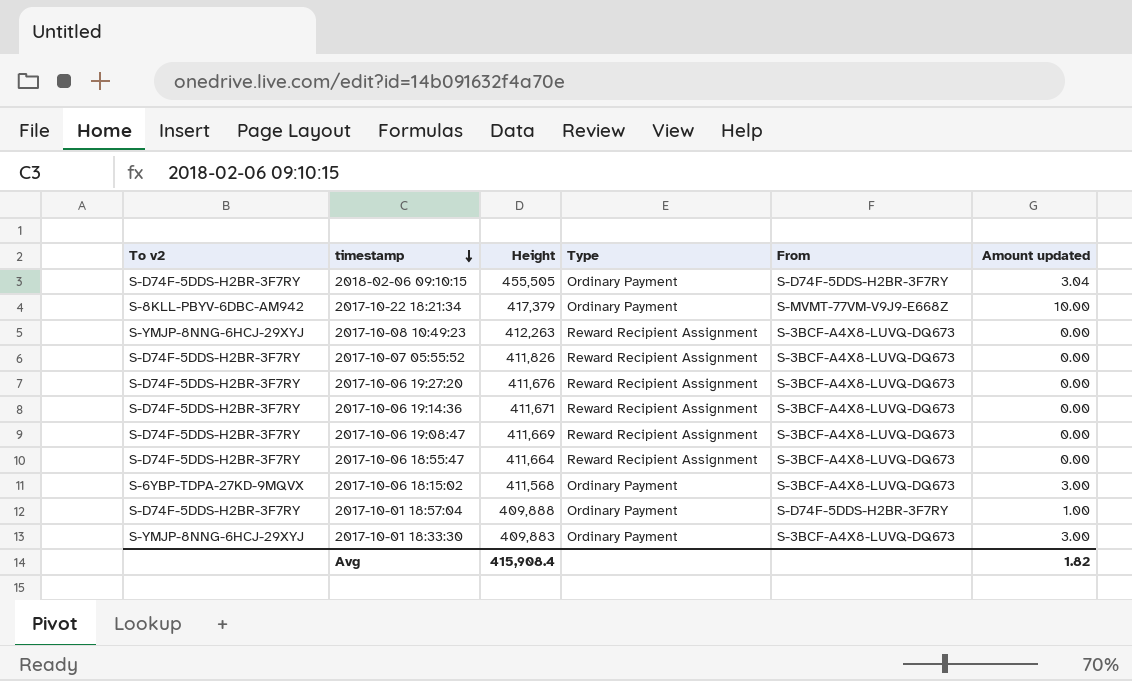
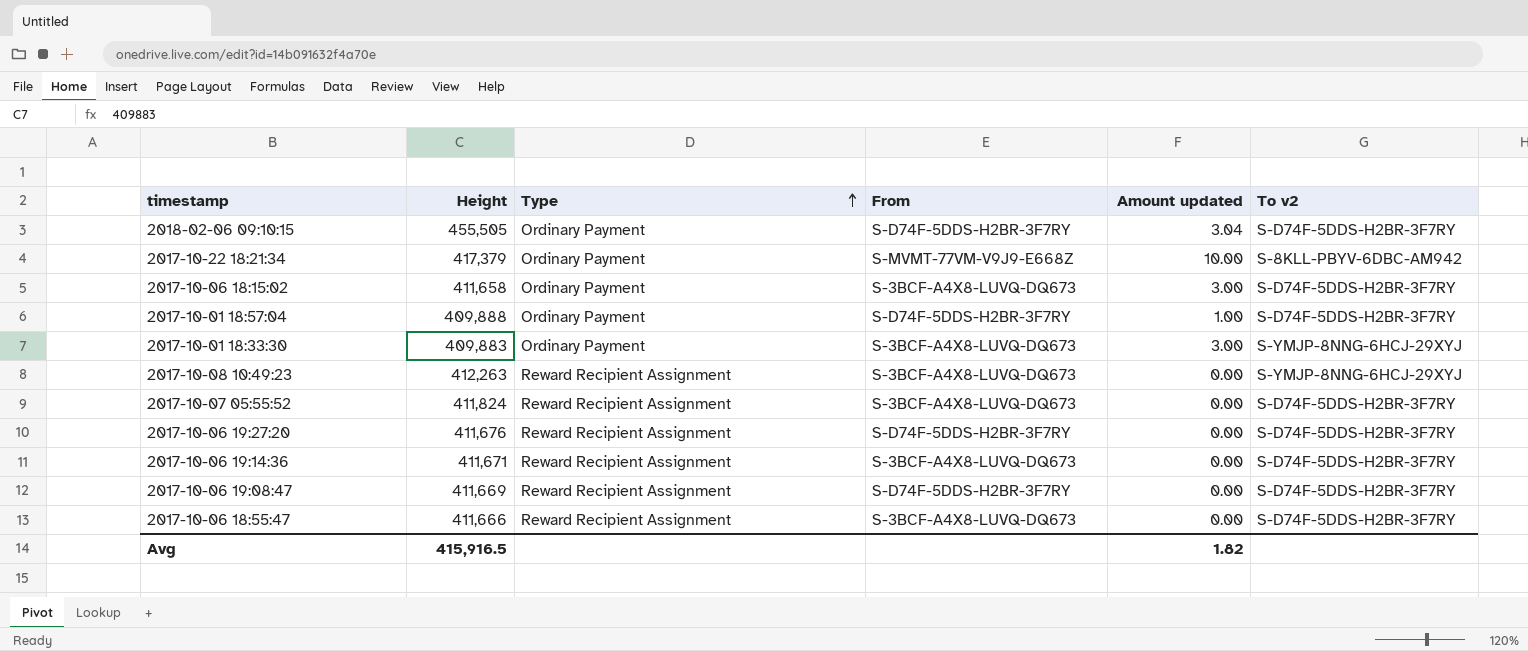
row order: timestamp descending -> Type ascending
column To v2 | position: 1 -> 6
2017-10-06 18:15:02 | Height: 411,568 -> 411,658
2017-10-06 18:15:02 | To v2: S-6YBP-TDPA-27KD-9MQVX -> S-D74F-5DDS-H2BR-3F7RY
2017-10-07 05:55:52 | Height: 411,826 -> 411,824
2017-10-06 19:27:20 | From: S-3BCF-A4X8-LUVQ-DQ673 -> S-D74F-5DDS-H2BR-3F7RY
2017-10-06 19:08:47 | From: S-3BCF-A4X8-LUVQ-DQ673 -> S-D74F-5DDS-H2BR-3F7RY
2017-10-06 18:55:47 | Height: 411,664 -> 411,666
Avg | Height: 415,908.4 -> 415,916.5

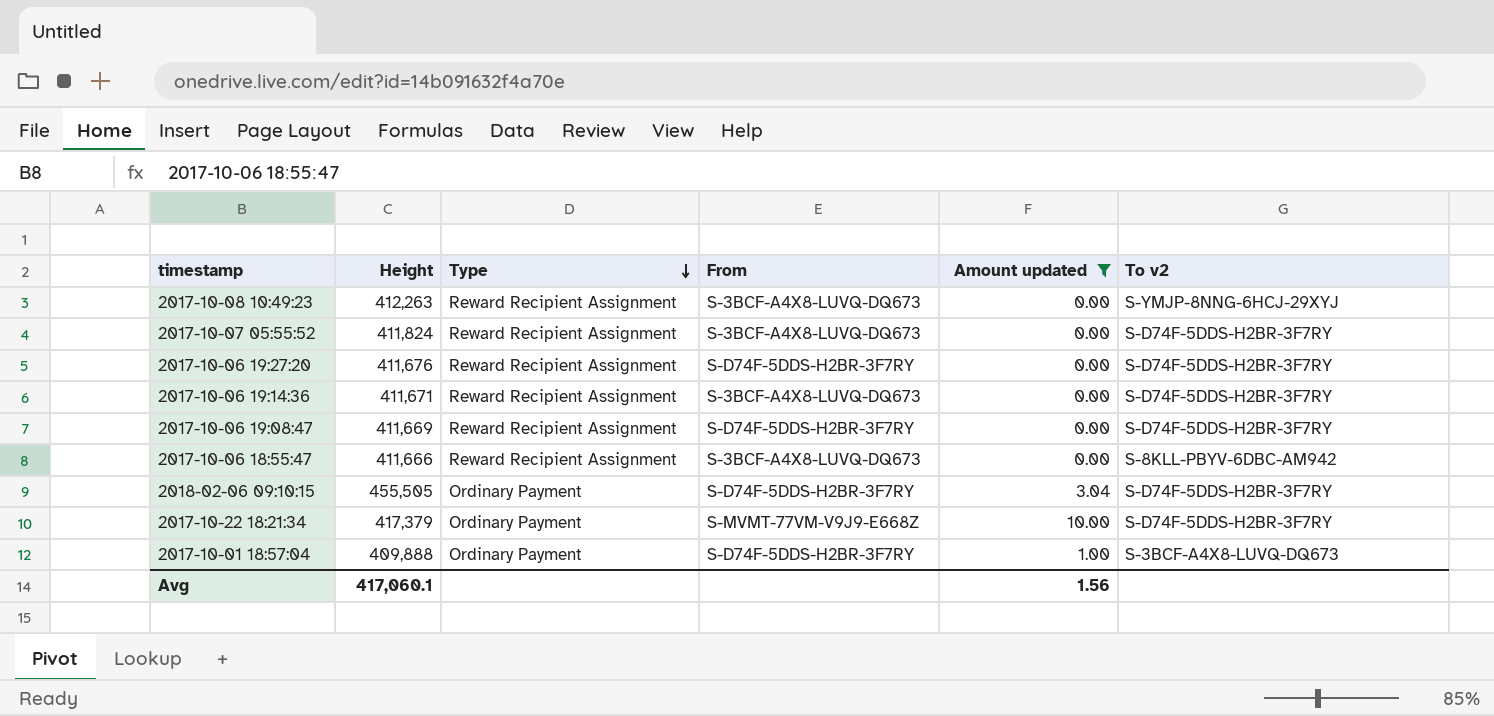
filter: none -> Amount updated != 3.00
row order: Type ascending -> Type descending
2017-10-06 18:55:47 | To v2: S-D74F-5DDS-H2BR-3F7RY -> S-8KLL-PBYV-6DBC-AM942
2017-10-22 18:21:34 | To v2: S-8KLL-PBYV-6DBC-AM942 -> S-D74F-5DDS-H2BR-3F7RY
2017-10-01 18:57:04 | To v2: S-D74F-5DDS-H2BR-3F7RY -> S-3BCF-A4X8-LUVQ-DQ673
Avg | Height: 415,916.5 -> 417,060.1
Avg | Amount updated: 1.82 -> 1.56

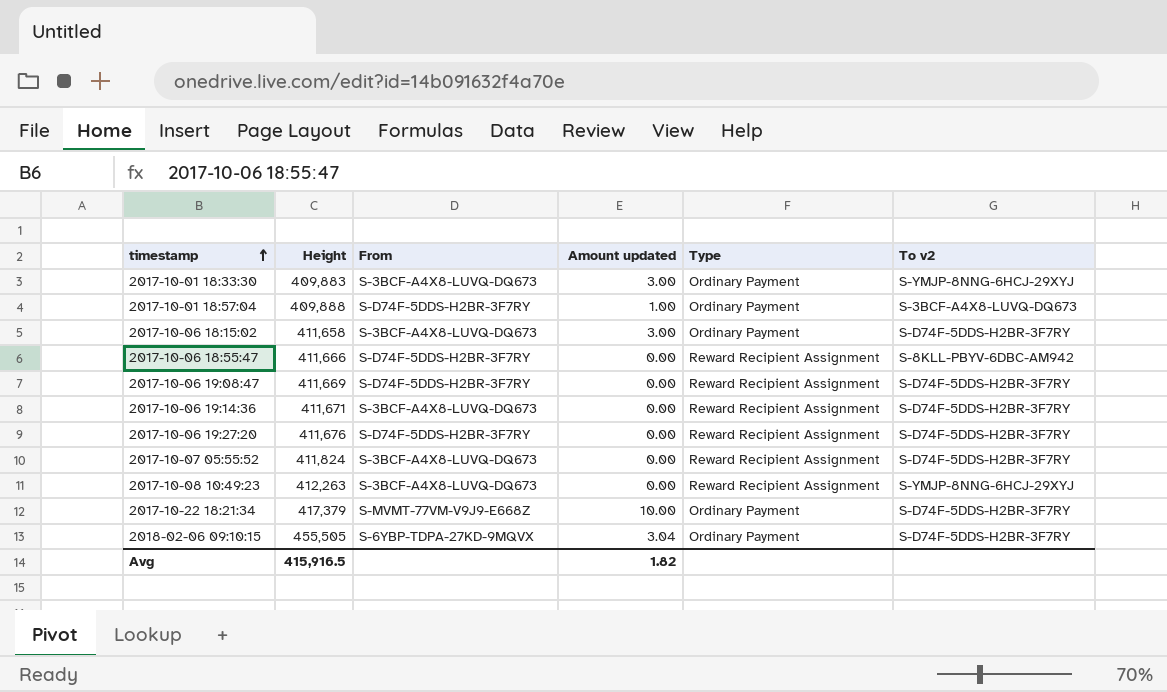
filter: Amount updated != 3.00 -> none
row order: Type descending -> timestamp ascending
column Type | position: 3 -> 5
2017-10-06 18:55:47 | From: S-3BCF-A4X8-LUVQ-DQ673 -> S-D74F-5DDS-H2BR-3F7RY
2018-02-06 09:10:15 | From: S-D74F-5DDS-H2BR-3F7RY -> S-6YBP-TDPA-27KD-9MQVX
Avg | Height: 417,060.1 -> 415,916.5
Avg | Amount updated: 1.56 -> 1.82

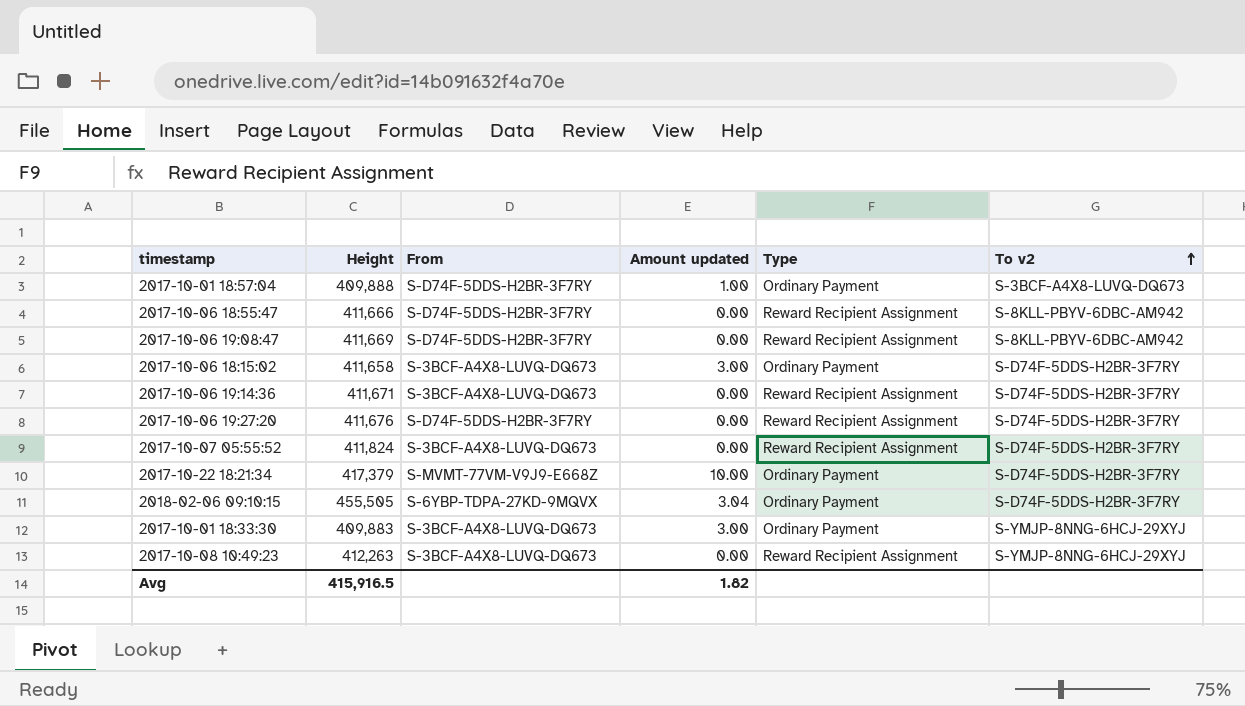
row order: timestamp ascending -> To v2 ascending
2017-10-06 19:08:47 | To v2: S-D74F-5DDS-H2BR-3F7RY -> S-8KLL-PBYV-6DBC-AM942

